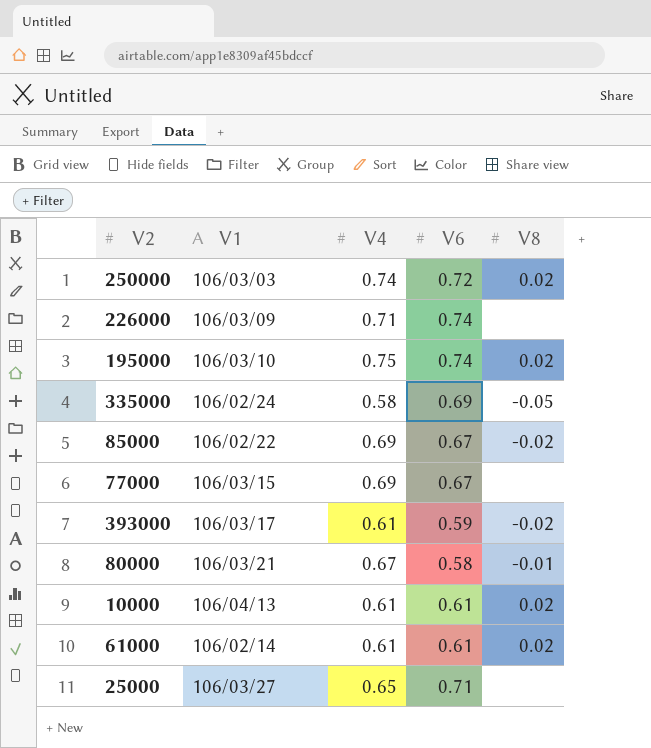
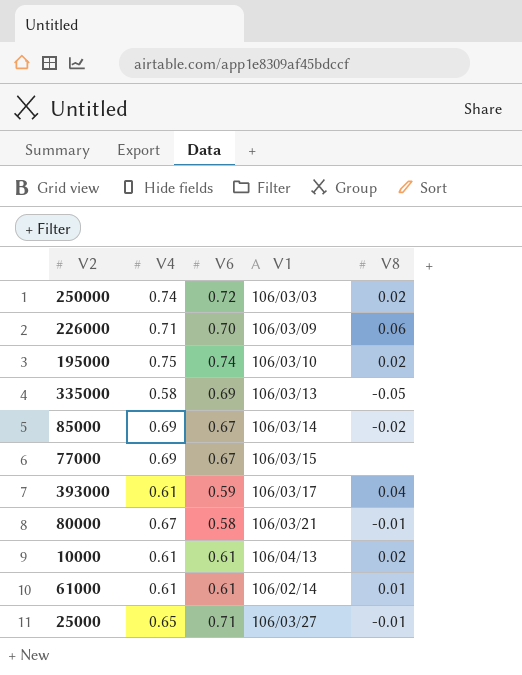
column V1 | position: 2 -> 4
226000 | V6: 0.74 -> 0.70
226000 | V8: none -> 0.06
335000 | V1: 106/02/24 -> 106/03/13
85000 | V1: 106/02/22 -> 106/03/14
393000 | V8: -0.02 -> 0.04
61000 | V8: 0.02 -> 0.01
25000 | V8: none -> -0.01

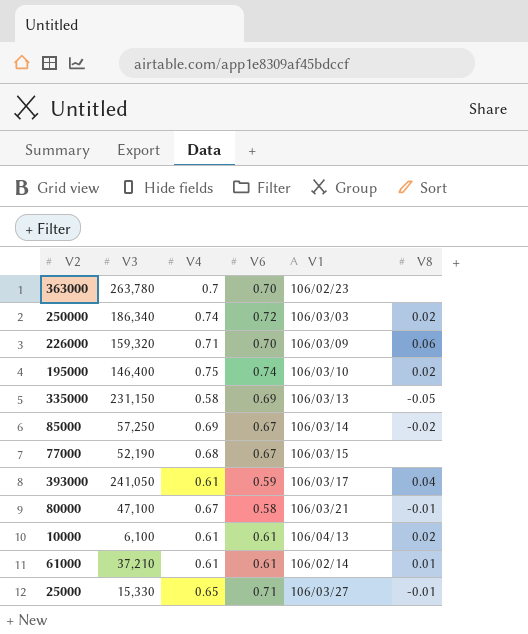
column V3 | position: none -> 2
row 363000: none -> 263,780 | 0.7 | 0.70 | 106/02/23 | none
77000 | V4: 0.69 -> 0.68

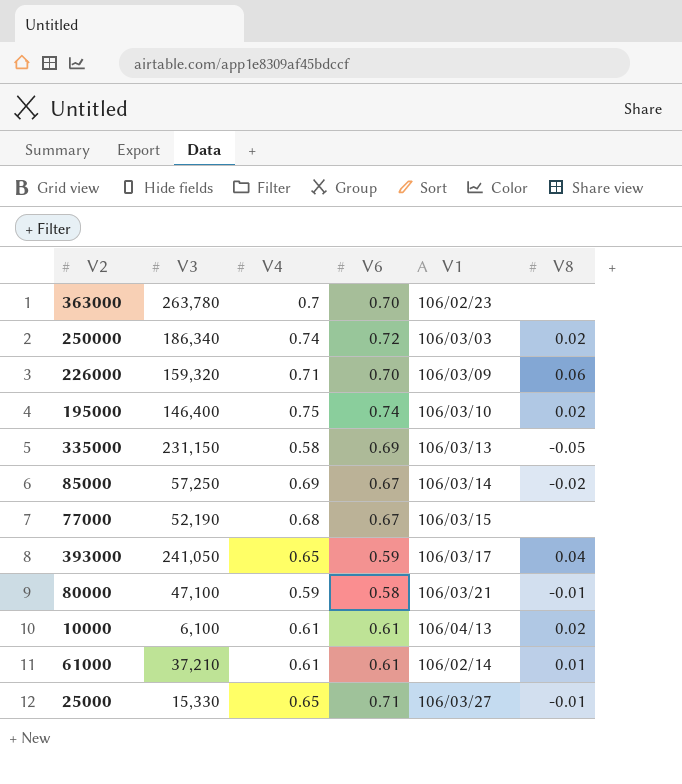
393000 | V4: 0.61 -> 0.65
80000 | V4: 0.67 -> 0.59

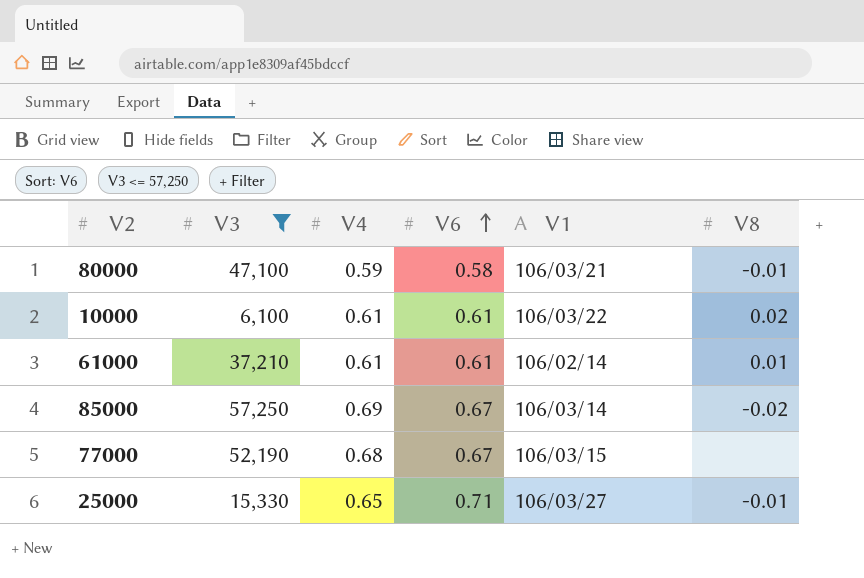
filter: none -> V3 <= 57,250
row order: none -> V6 ascending
10000 | V1: 106/04/13 -> 106/03/22

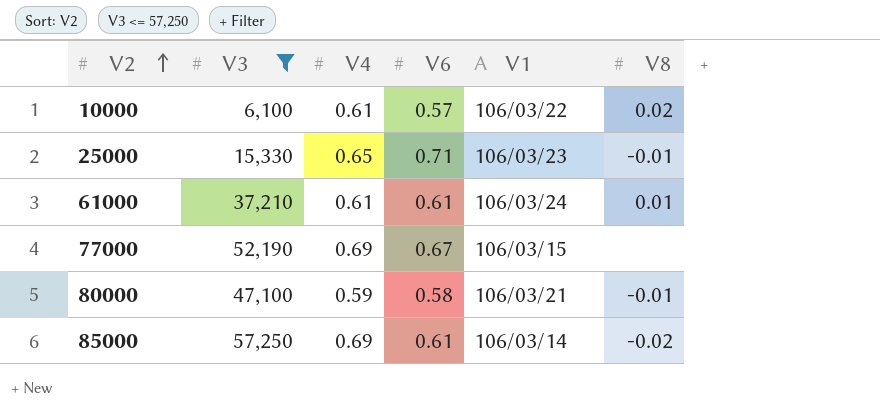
row order: V6 ascending -> V2 ascending
10000 | V6: 0.61 -> 0.57
25000 | V1: 106/03/27 -> 106/03/23
61000 | V1: 106/02/14 -> 106/03/24
77000 | V4: 0.68 -> 0.69
85000 | V6: 0.67 -> 0.61

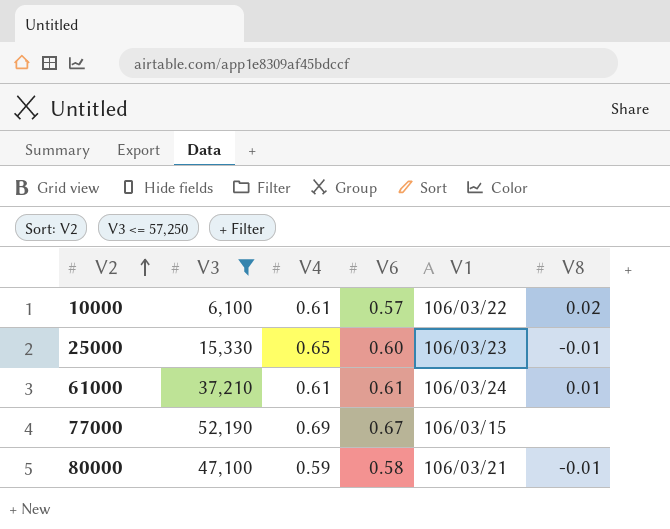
row 85000: 57,250 | 0.69 | 0.61 | 106/03/14 | -0.02 -> none
25000 | V6: 0.71 -> 0.60

